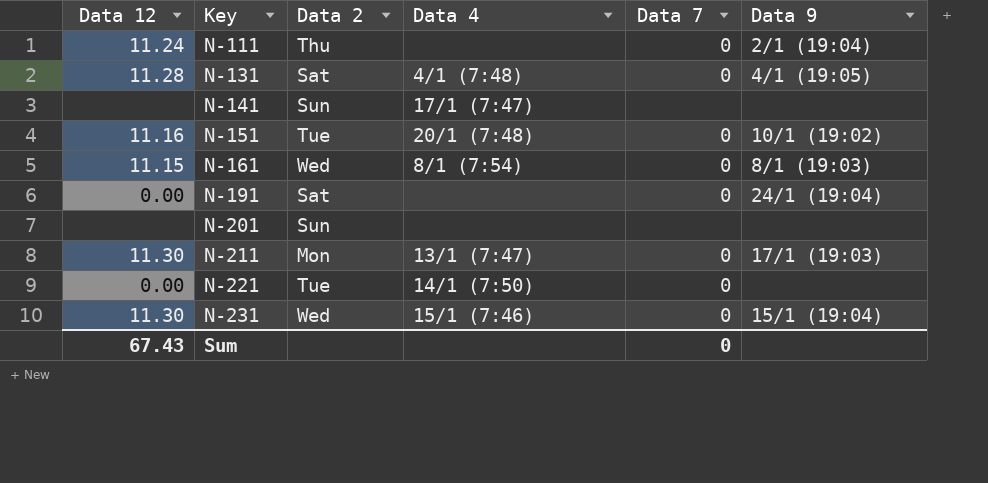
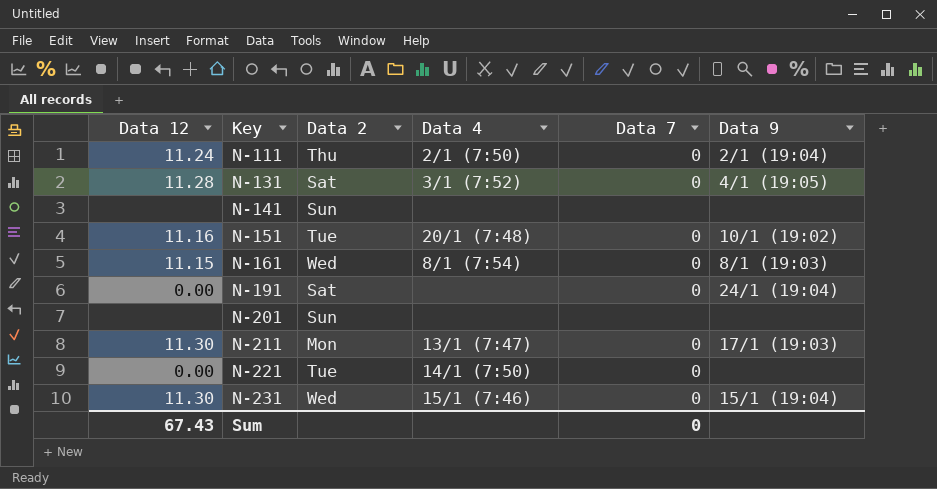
N-111 | Data 4: none -> 2/1 (7:50)
N-131 | Data 4: 4/1 (7:48) -> 3/1 (7:52)
N-141 | Data 4: 17/1 (7:47) -> none

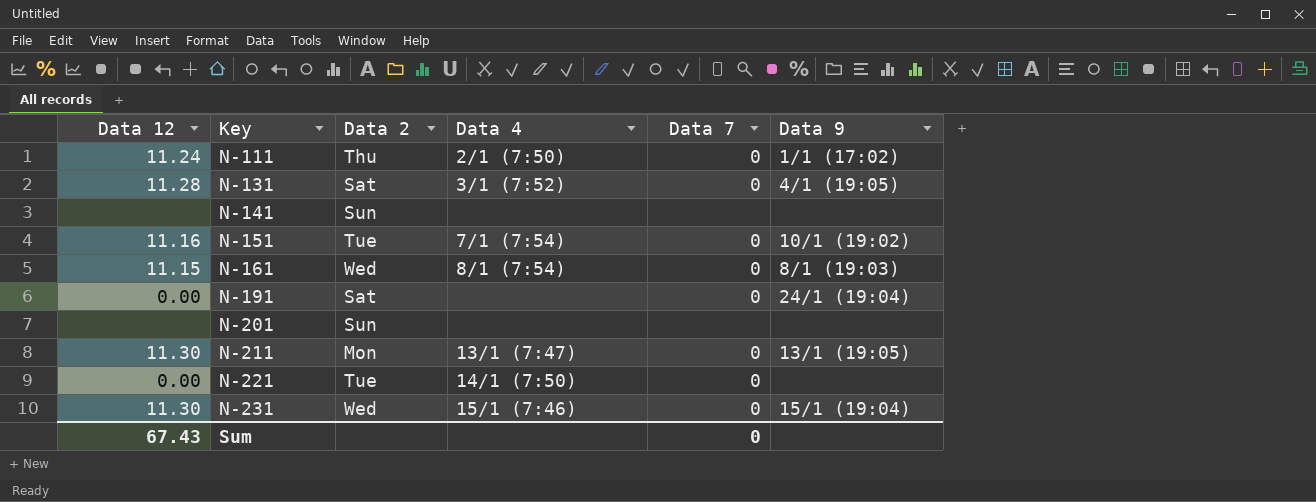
N-111 | Data 9: 2/1 (19:04) -> 1/1 (17:02)
N-151 | Data 4: 20/1 (7:48) -> 7/1 (7:54)
N-211 | Data 9: 17/1 (19:03) -> 13/1 (19:05)

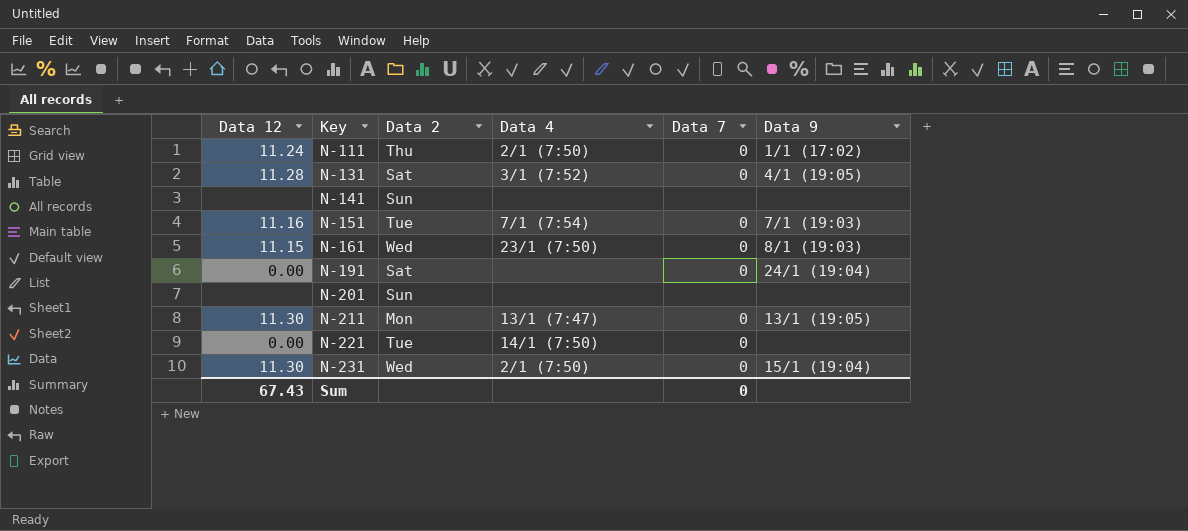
N-151 | Data 9: 10/1 (19:02) -> 7/1 (19:03)
N-161 | Data 4: 8/1 (7:54) -> 23/1 (7:50)
N-231 | Data 4: 15/1 (7:46) -> 2/1 (7:50)

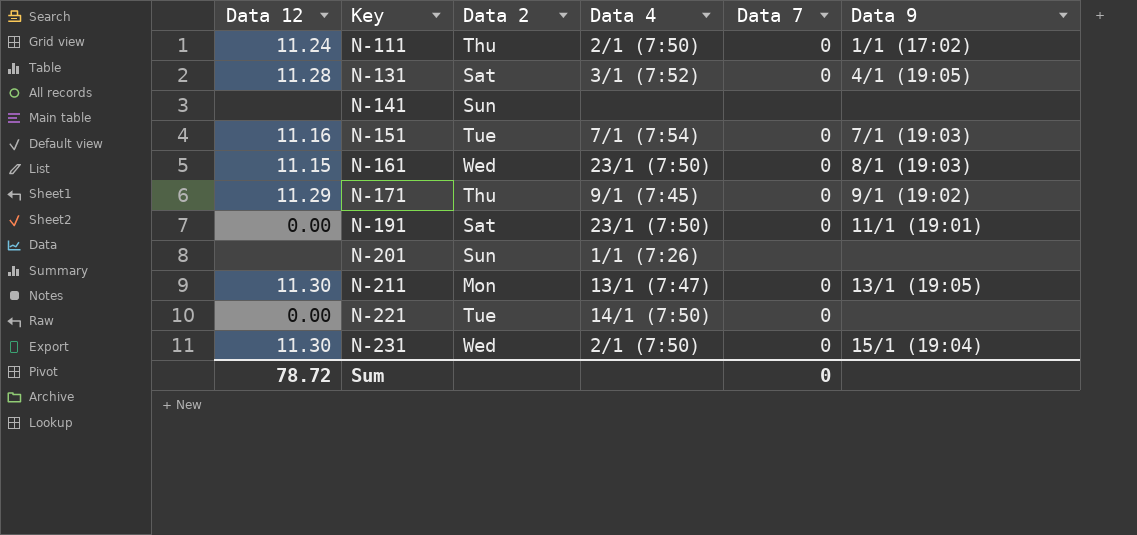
row N-171: none -> 11.29 | Thu | 9/1 (7:45) | 0 | 9/1 (19:02)
N-191 | Data 4: none -> 23/1 (7:50)
N-191 | Data 9: 24/1 (19:04) -> 11/1 (19:01)
N-201 | Data 4: none -> 1/1 (7:26)
Sum | Data 12: 67.43 -> 78.72

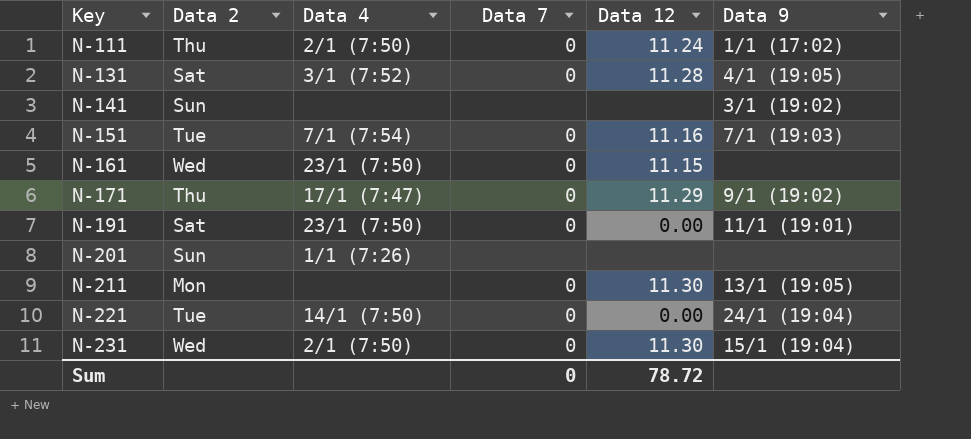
column Data 12 | position: 1 -> 5
N-141 | Data 9: none -> 3/1 (19:02)
N-161 | Data 9: 8/1 (19:03) -> none
N-171 | Data 4: 9/1 (7:45) -> 17/1 (7:47)
N-211 | Data 4: 13/1 (7:47) -> none
N-221 | Data 9: none -> 24/1 (19:04)

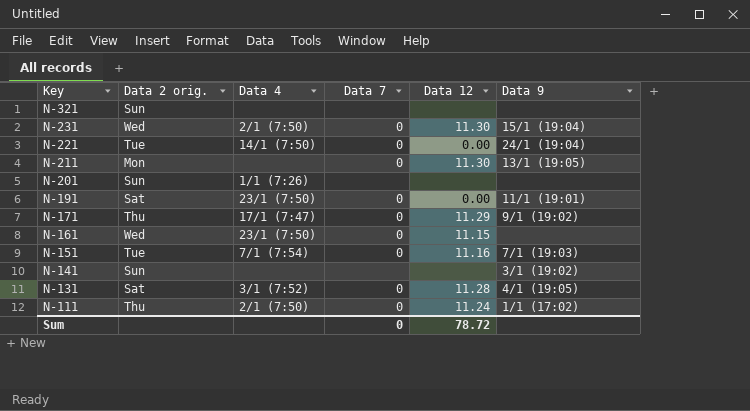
row order: Key ascending -> Key descending
column name: Data 2 -> Data 2 orig.
row N-321: none -> Sun | none | none | none | none

